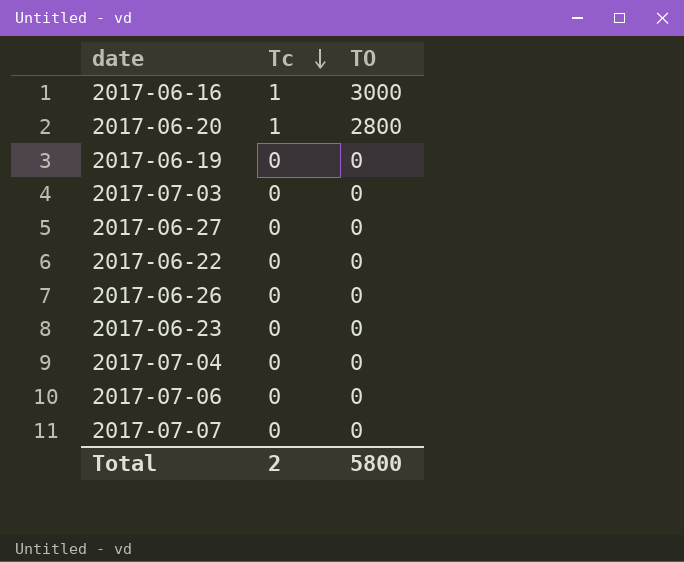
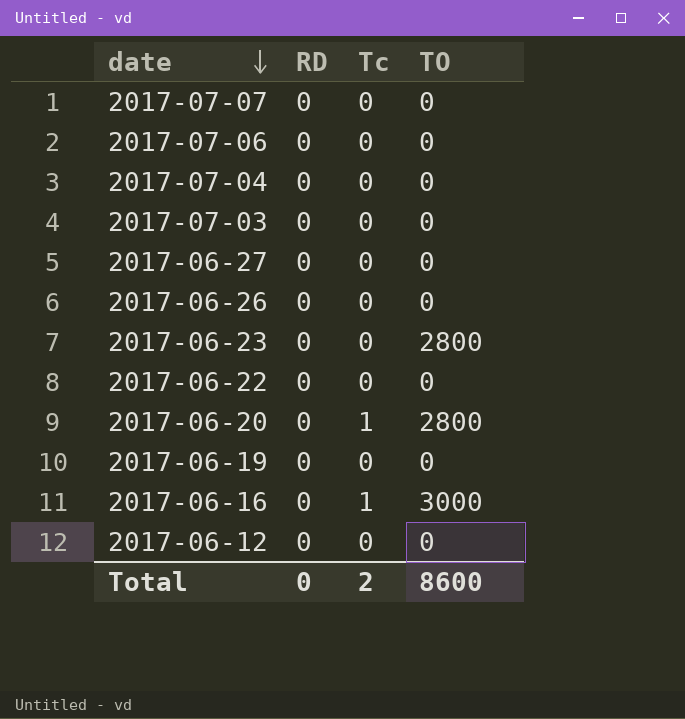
row order: Tc descending -> date descending
column RD | position: none -> 2
2017-06-23 | TO: 0 -> 2800
row 2017-06-12: none -> 0 | 0 | 0
Total | TO: 5800 -> 8600

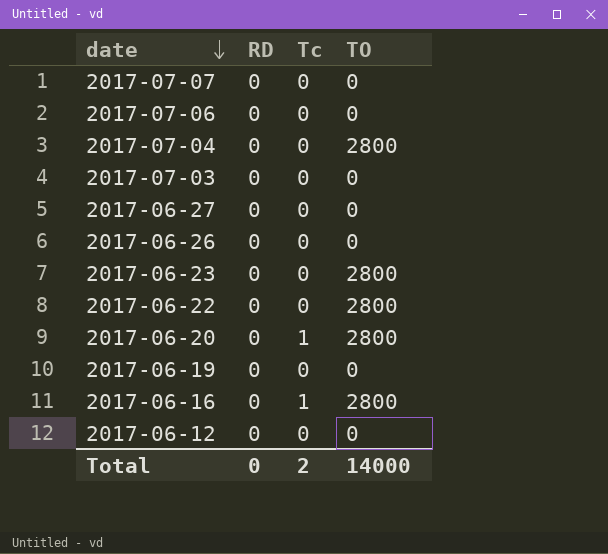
2017-07-04 | TO: 0 -> 2800
2017-06-22 | TO: 0 -> 2800
2017-06-16 | TO: 3000 -> 2800
Total | TO: 8600 -> 14000

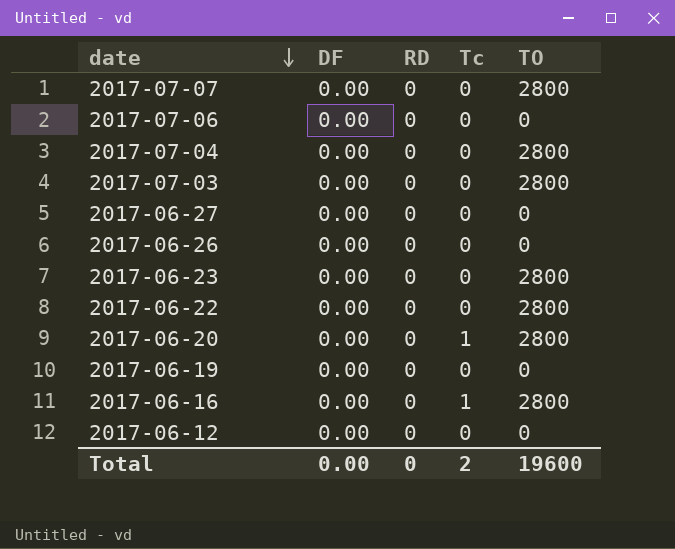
column DF | position: none -> 2
2017-07-07 | TO: 0 -> 2800
2017-07-03 | TO: 0 -> 2800
Total | TO: 14000 -> 19600

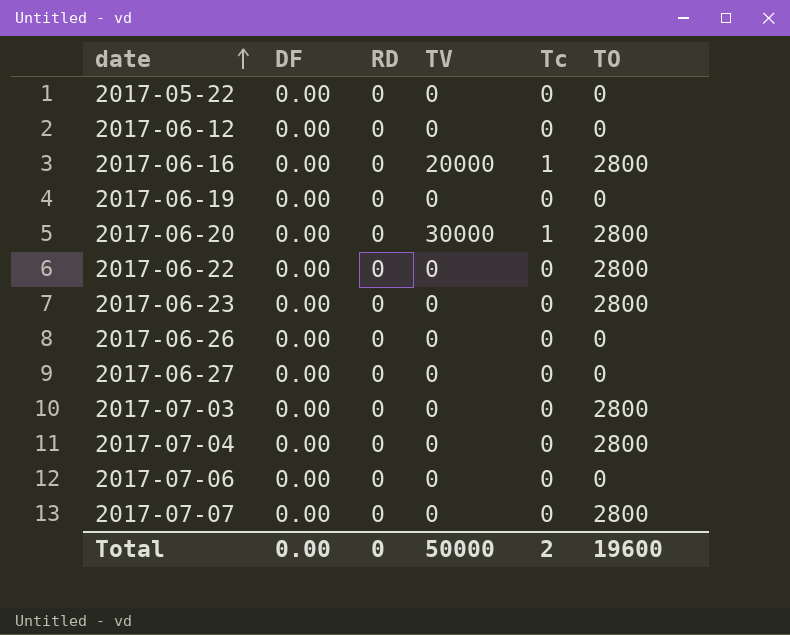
row order: date descending -> date ascending
column TV | position: none -> 4
row 2017-05-22: none -> 0.00 | 0 | 0 | 0 | 0

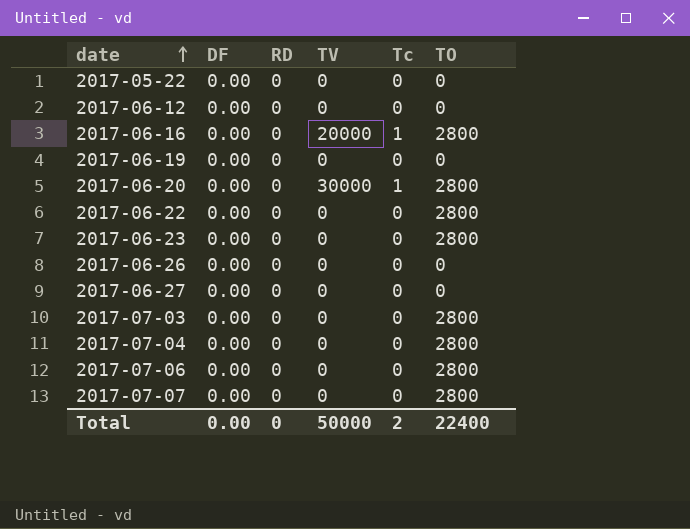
2017-07-06 | TO: 0 -> 2800
Total | TO: 19600 -> 22400

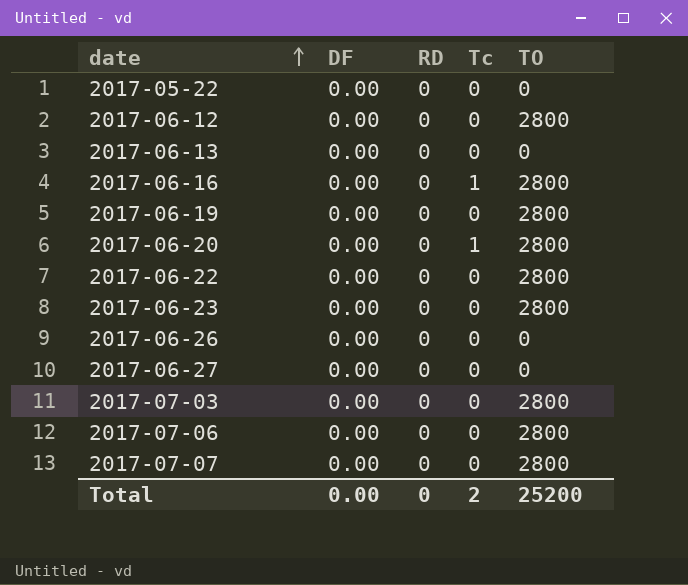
column TV | position: 4 -> none
row 2017-07-04: 0.00 | 0 | 0 | 0 | 2800 -> none
2017-06-12 | TO: 0 -> 2800
row 2017-06-13: none -> 0.00 | 0 | 0 | 0
2017-06-19 | TO: 0 -> 2800
Total | TO: 22400 -> 25200

